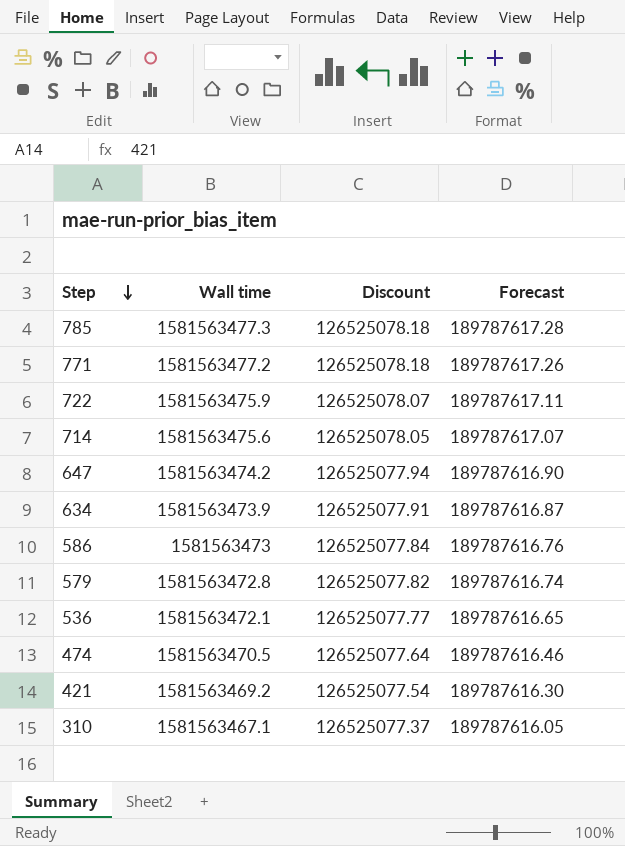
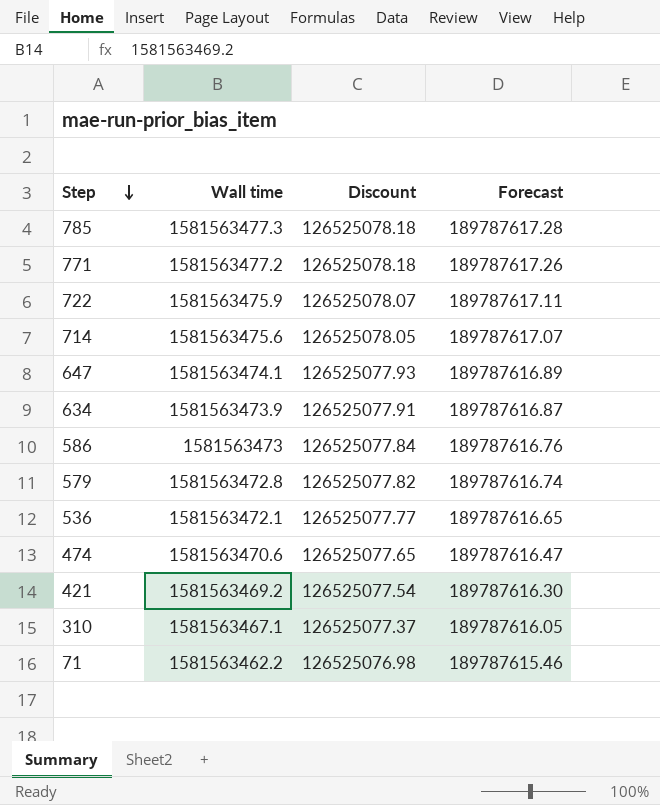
647 | Wall time: 1581563474.2 -> 1581563474.1
647 | Discount: 126525077.94 -> 126525077.93
647 | Forecast: 189787616.90 -> 189787616.89
474 | Wall time: 1581563470.5 -> 1581563470.6
474 | Discount: 126525077.64 -> 126525077.65
474 | Forecast: 189787616.46 -> 189787616.47
row 71: none -> 1581563462.2 | 126525076.98 | 189787615.46

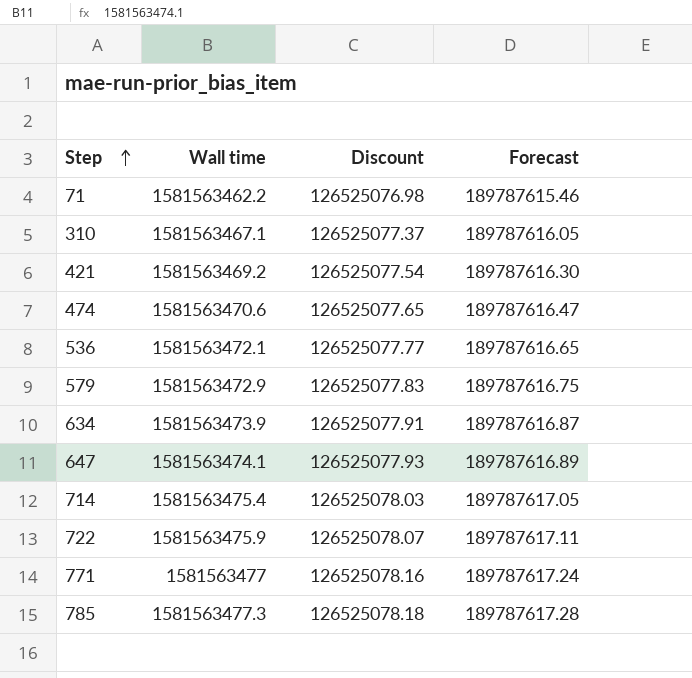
row order: Step descending -> Step ascending
row 586: 1581563473 | 126525077.84 | 189787616.76 -> none
579 | Wall time: 1581563472.8 -> 1581563472.9
579 | Discount: 126525077.82 -> 126525077.83
579 | Forecast: 189787616.74 -> 189787616.75
714 | Wall time: 1581563475.6 -> 1581563475.4
714 | Discount: 126525078.05 -> 126525078.03
714 | Forecast: 189787617.07 -> 189787617.05
771 | Wall time: 1581563477.2 -> 1581563477
771 | Discount: 126525078.18 -> 126525078.16
771 | Forecast: 189787617.26 -> 189787617.24

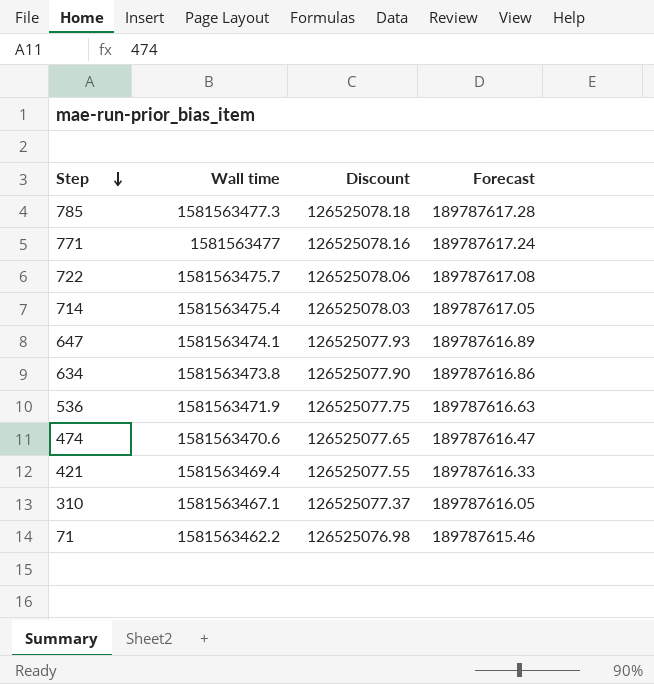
row order: Step ascending -> Step descending
row 579: 1581563472.9 | 126525077.83 | 189787616.75 -> none
722 | Wall time: 1581563475.9 -> 1581563475.7
722 | Discount: 126525078.07 -> 126525078.06
722 | Forecast: 189787617.11 -> 189787617.08
634 | Wall time: 1581563473.9 -> 1581563473.8
634 | Discount: 126525077.91 -> 126525077.90
634 | Forecast: 189787616.87 -> 189787616.86
536 | Wall time: 1581563472.1 -> 1581563471.9
536 | Discount: 126525077.77 -> 126525077.75
536 | Forecast: 189787616.65 -> 189787616.63
421 | Wall time: 1581563469.2 -> 1581563469.4
421 | Discount: 126525077.54 -> 126525077.55
421 | Forecast: 189787616.30 -> 189787616.33

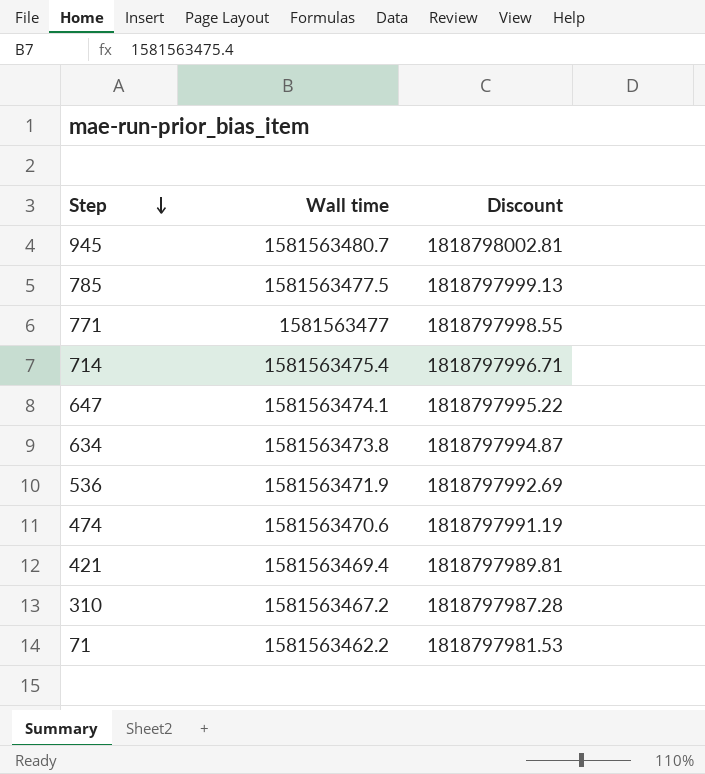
column Forecast | formula: [Wall time] * 0.12 -> none
column Discount | formula: [Wall time] * 0.08 -> [Wall time] * 1.15
row 722: 1581563475.7 | 126525078.06 | 189787617.08 -> none
row 945: none -> 1581563480.7 | 1818798002.81
785 | Wall time: 1581563477.3 -> 1581563477.5
310 | Wall time: 1581563467.1 -> 1581563467.2

